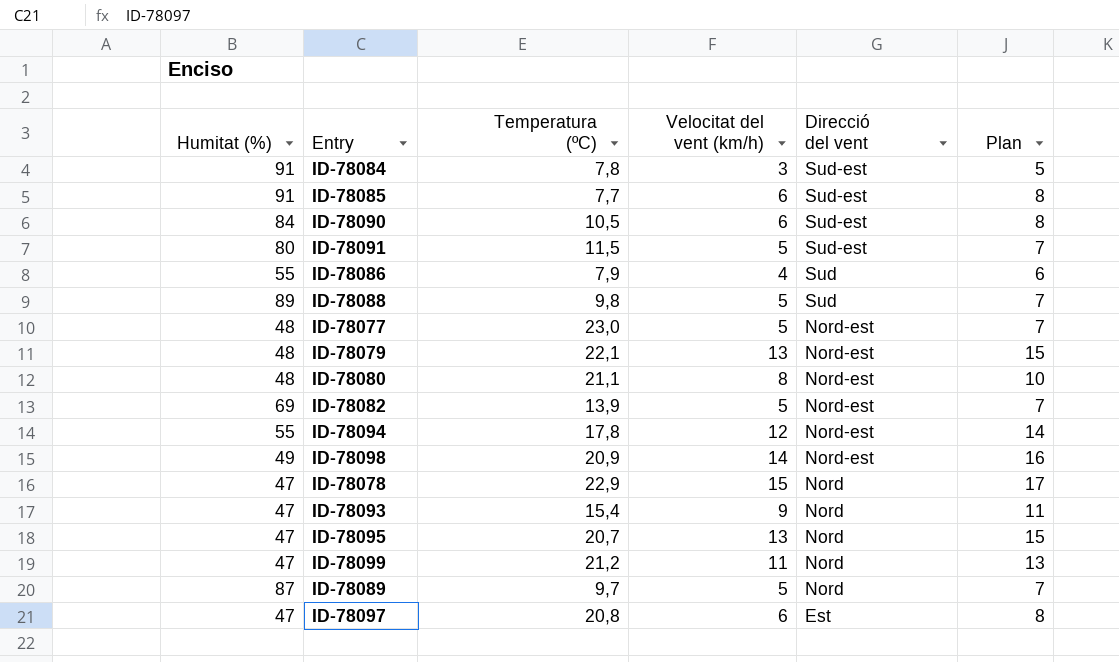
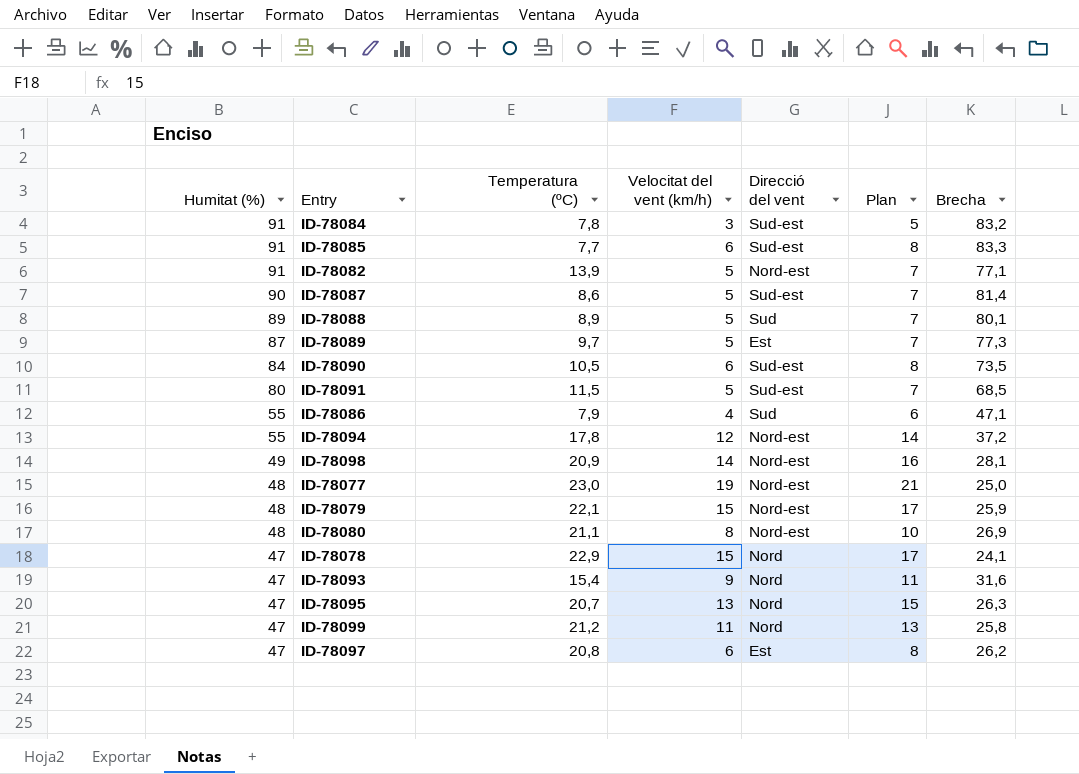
row order: Direcció del vent descending -> Humitat (%) descending
column Brecha | formula: none -> [Humitat (%)] - [Temperatura (ºC)]
ID-78082 | Humitat (%): 69 -> 91
row ID-78087: none -> 90 | 8,6 | 5 | Sud-est | 7 | 81,4
ID-78088 | Temperatura (ºC): 9,8 -> 8,9
ID-78089 | Direcció del vent: Nord -> Est
ID-78077 | Velocitat del vent (km/h): 5 -> 19
ID-78077 | Plan: 7 -> 21
ID-78079 | Velocitat del vent (km/h): 13 -> 15
ID-78079 | Plan: 15 -> 17

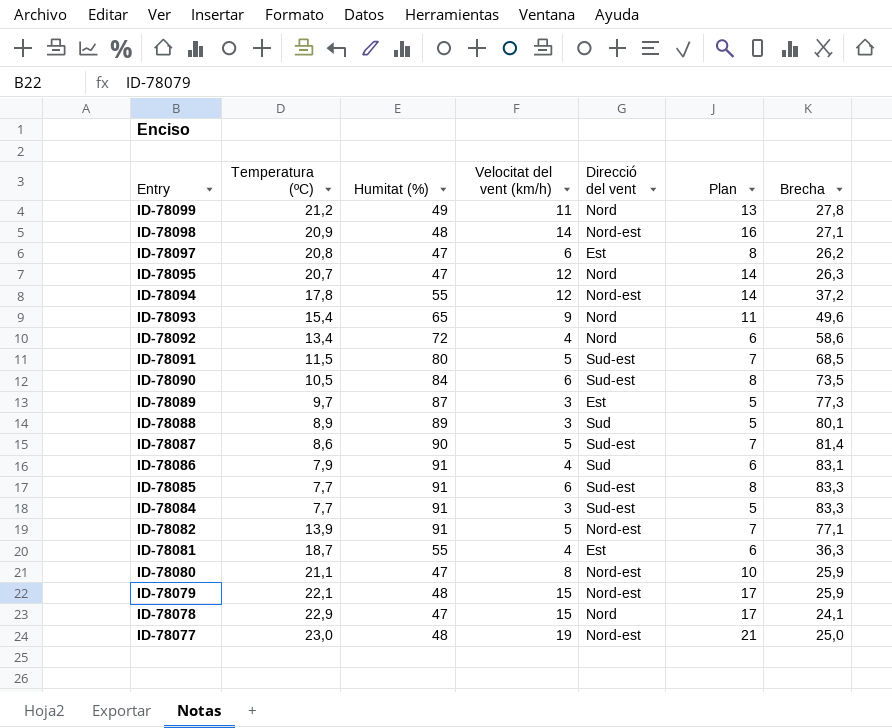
row order: Humitat (%) descending -> Entry descending
column Humitat (%) | position: 1 -> 3
ID-78099 | Humitat (%): 47 -> 49
ID-78099 | Brecha: 25,8 -> 27,8
ID-78098 | Humitat (%): 49 -> 48
ID-78098 | Brecha: 28,1 -> 27,1
ID-78095 | Velocitat del vent (km/h): 13 -> 12
ID-78095 | Plan: 15 -> 14
ID-78093 | Humitat (%): 47 -> 65
ID-78093 | Brecha: 31,6 -> 49,6
row ID-78092: none -> 13,4 | 72 | 4 | Nord | 6 | 58,6
ID-78089 | Velocitat del vent (km/h): 5 -> 3
ID-78089 | Plan: 7 -> 5
ID-78088 | Velocitat del vent (km/h): 5 -> 3
ID-78088 | Plan: 7 -> 5
ID-78086 | Humitat (%): 55 -> 91
ID-78086 | Brecha: 47,1 -> 83,1
ID-78084 | Temperatura (ºC): 7,8 -> 7,7
ID-78084 | Brecha: 83,2 -> 83,3
row ID-78081: none -> 18,7 | 55 | 4 | Est | 6 | 36,3
ID-78080 | Humitat (%): 48 -> 47
ID-78080 | Brecha: 26,9 -> 25,9

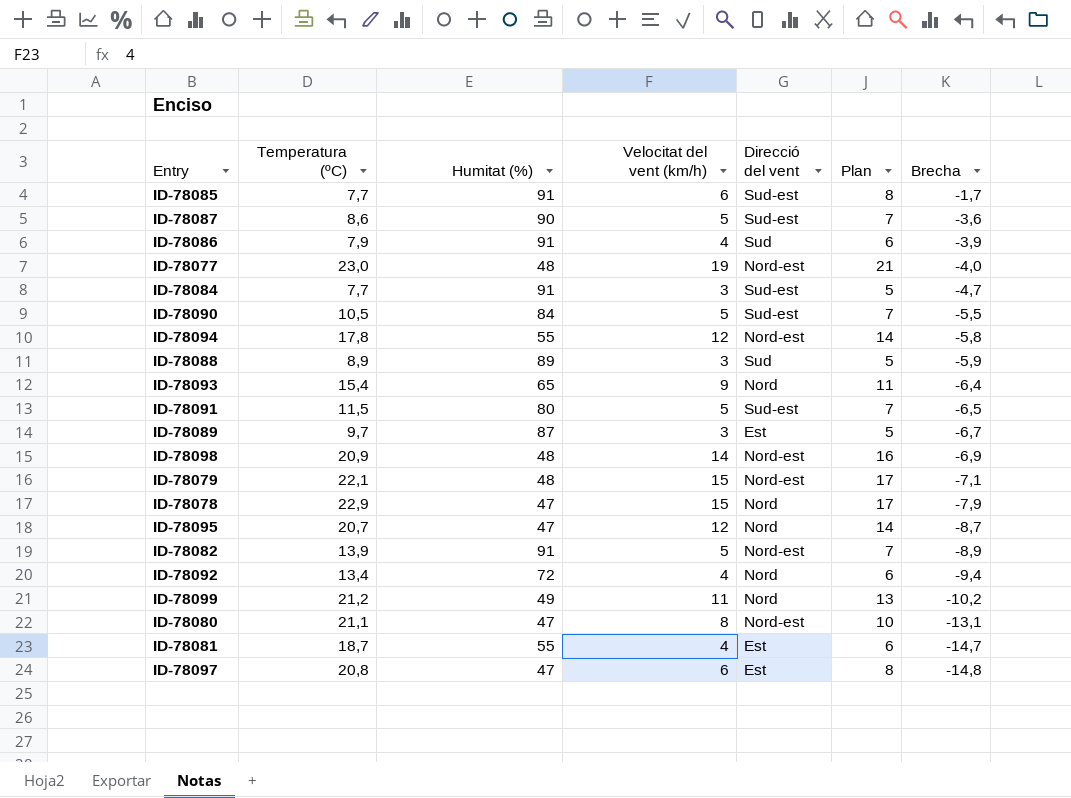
row order: Entry descending -> Brecha descending
column Brecha | formula: [Humitat (%)] - [Temperatura (ºC)] -> [Velocitat del vent (km/h)] - [Temperatura (ºC)]
ID-78090 | Velocitat del vent (km/h): 6 -> 5
ID-78090 | Plan: 8 -> 7

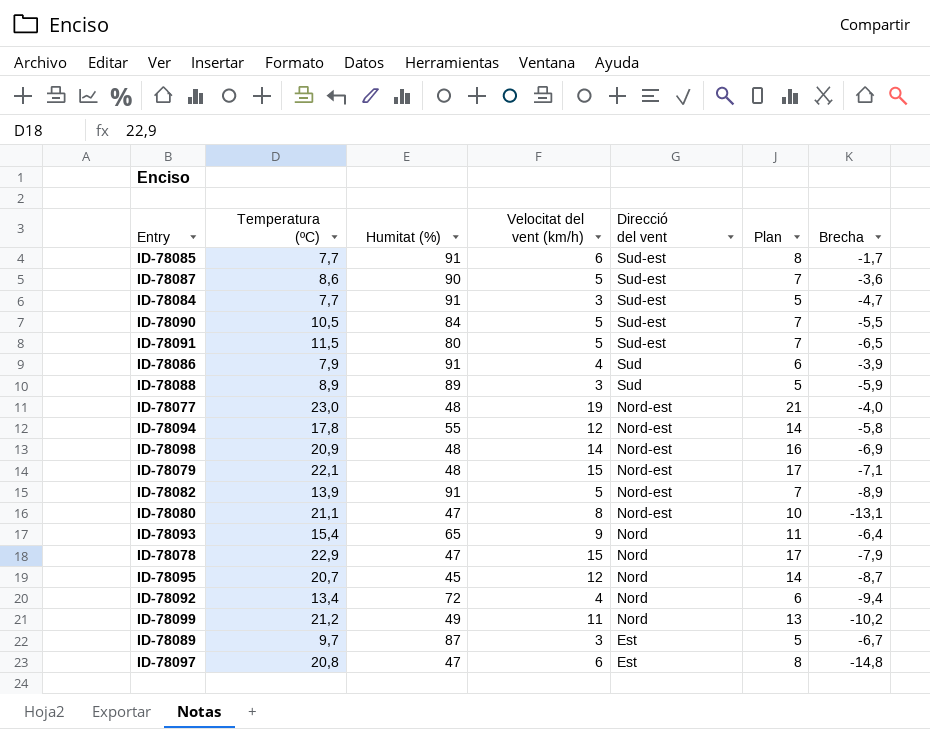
row order: Brecha descending -> Direcció del vent descending
row ID-78081: 18,7 | 55 | 4 | Est | 6 | -14,7 -> none
ID-78095 | Humitat (%): 47 -> 45

